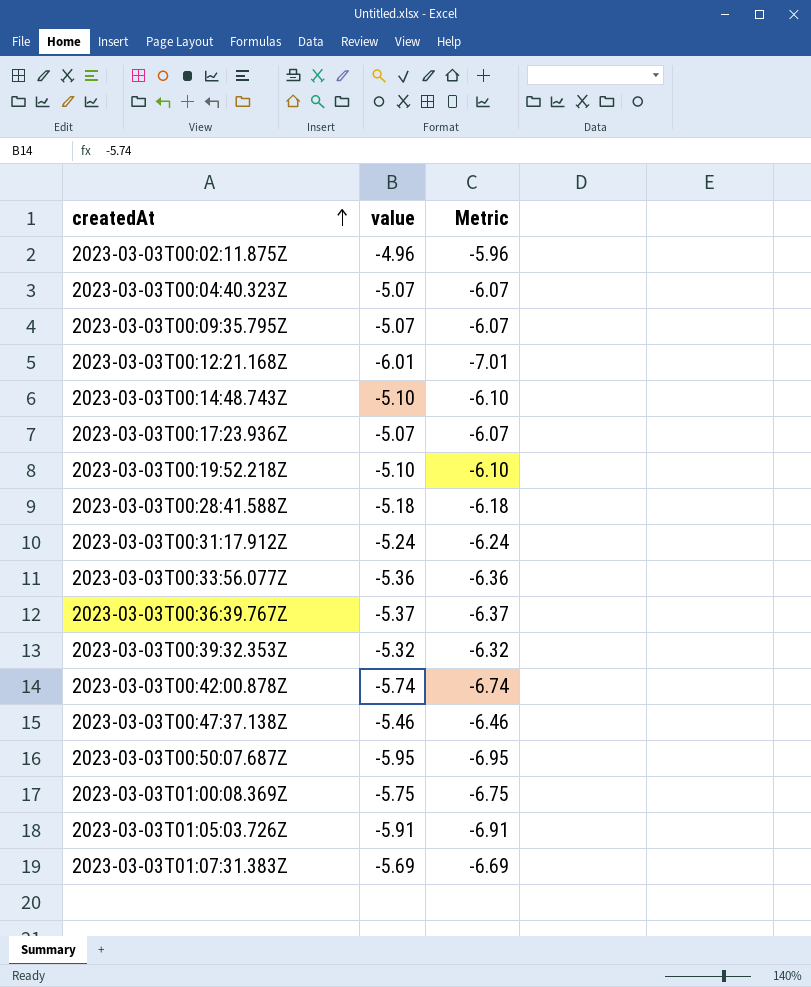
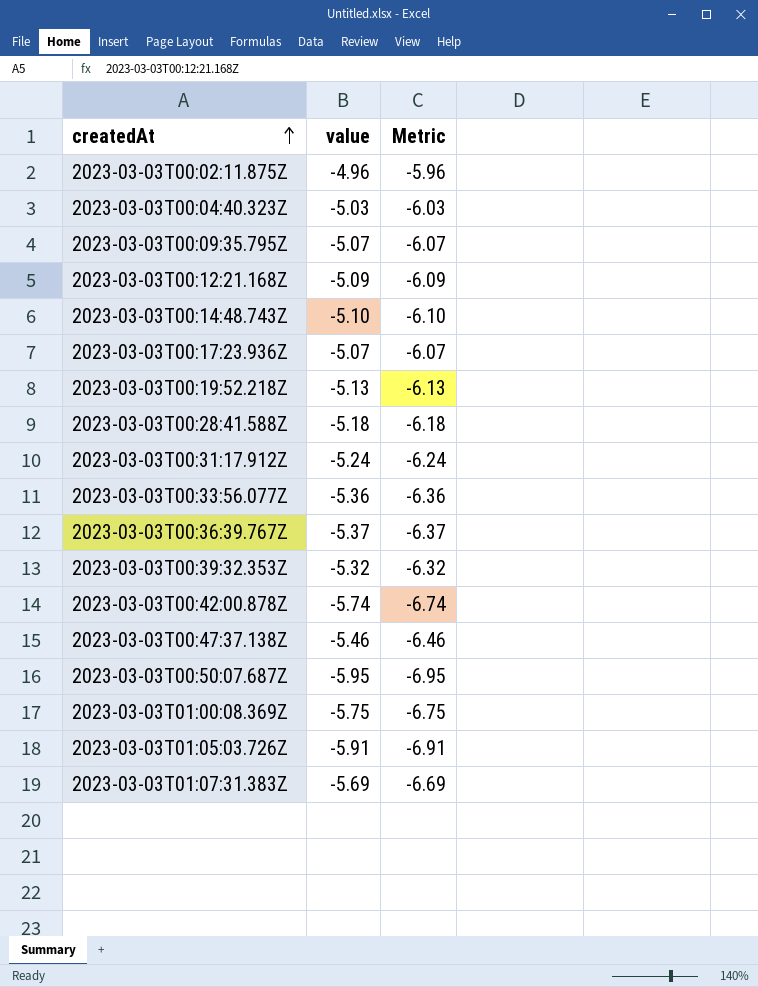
2023-03-03T00:04:40.323Z | value: -5.07 -> -5.03
2023-03-03T00:04:40.323Z | Metric: -6.07 -> -6.03
2023-03-03T00:12:21.168Z | value: -6.01 -> -5.09
2023-03-03T00:12:21.168Z | Metric: -7.01 -> -6.09
2023-03-03T00:19:52.218Z | value: -5.10 -> -5.13
2023-03-03T00:19:52.218Z | Metric: -6.10 -> -6.13

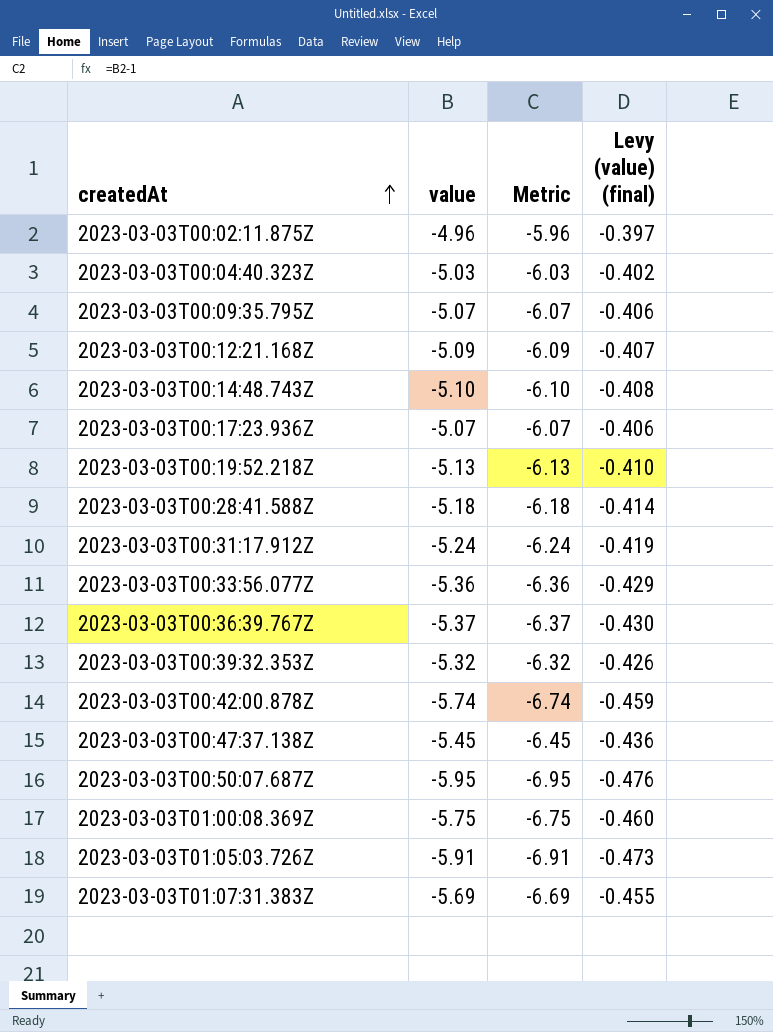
column Levy (value) (final) | formula: none -> [value] * 0.08
2023-03-03T00:47:37.138Z | value: -5.46 -> -5.45
2023-03-03T00:47:37.138Z | Metric: -6.46 -> -6.45

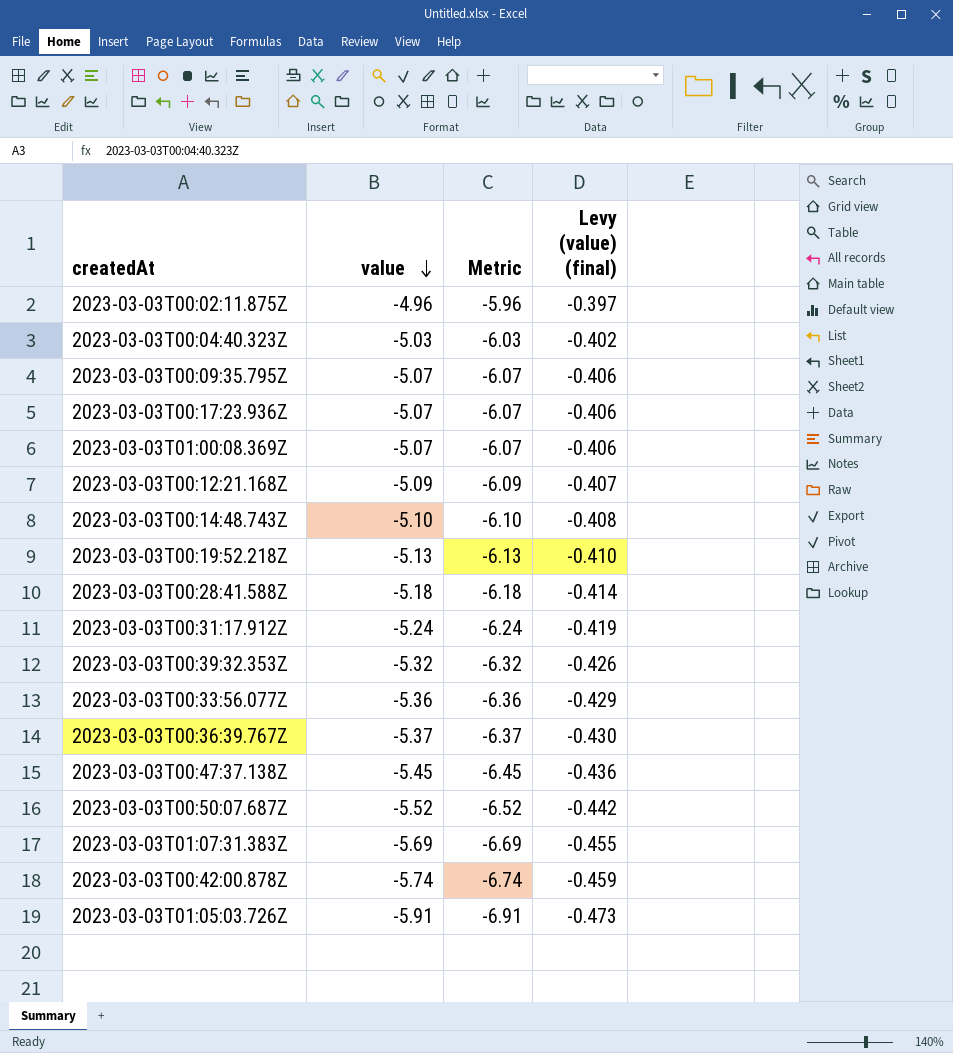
row order: createdAt ascending -> value descending
2023-03-03T01:00:08.369Z | value: -5.75 -> -5.07
2023-03-03T01:00:08.369Z | Metric: -6.75 -> -6.07
2023-03-03T01:00:08.369Z | Levy (value) (final): -0.460 -> -0.406
2023-03-03T00:50:07.687Z | value: -5.95 -> -5.52
2023-03-03T00:50:07.687Z | Metric: -6.95 -> -6.52
2023-03-03T00:50:07.687Z | Levy (value) (final): -0.476 -> -0.442

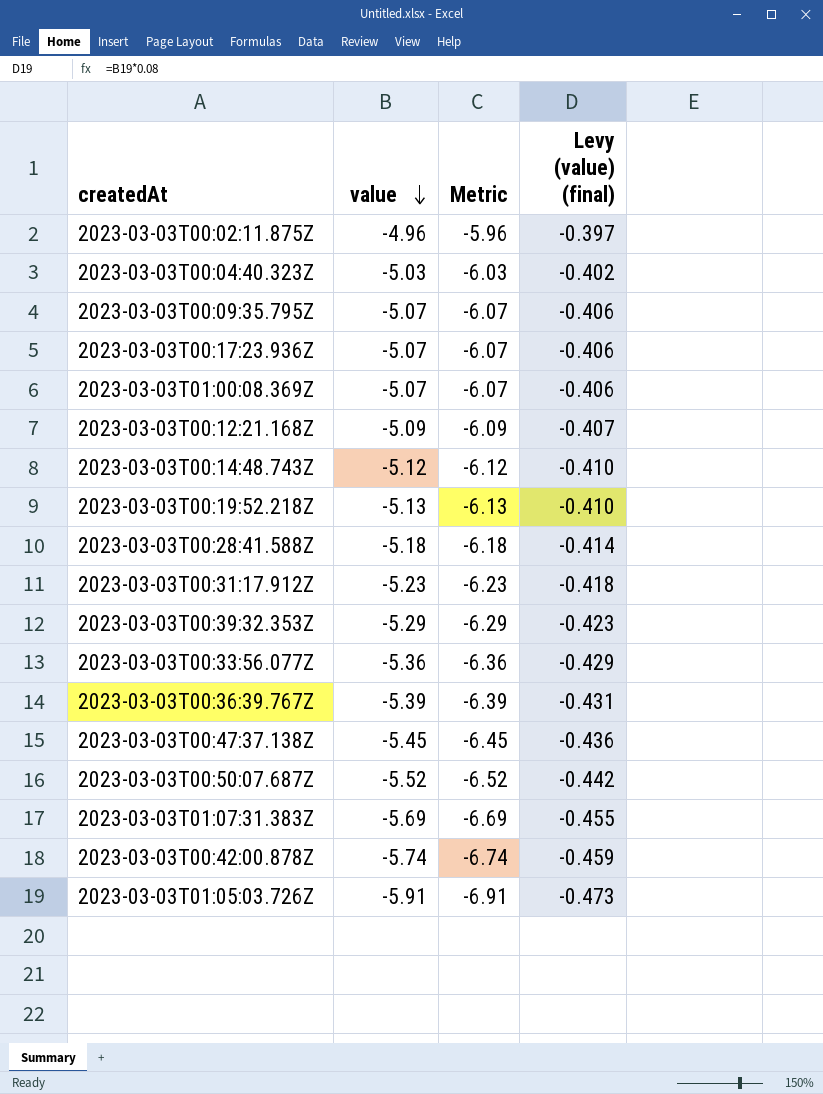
2023-03-03T00:14:48.743Z | value: -5.10 -> -5.12
2023-03-03T00:14:48.743Z | Metric: -6.10 -> -6.12
2023-03-03T00:14:48.743Z | Levy (value) (final): -0.408 -> -0.410
2023-03-03T00:31:17.912Z | value: -5.24 -> -5.23
2023-03-03T00:31:17.912Z | Metric: -6.24 -> -6.23
2023-03-03T00:31:17.912Z | Levy (value) (final): -0.419 -> -0.418
2023-03-03T00:39:32.353Z | value: -5.32 -> -5.29
2023-03-03T00:39:32.353Z | Metric: -6.32 -> -6.29
2023-03-03T00:39:32.353Z | Levy (value) (final): -0.426 -> -0.423
2023-03-03T00:36:39.767Z | value: -5.37 -> -5.39
2023-03-03T00:36:39.767Z | Metric: -6.37 -> -6.39
2023-03-03T00:36:39.767Z | Levy (value) (final): -0.430 -> -0.431

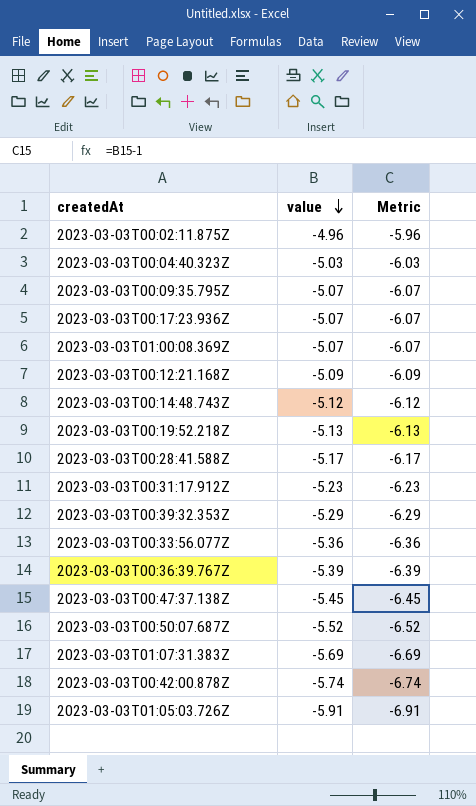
column Levy (value) (final) | formula: [value] * 0.08 -> none
2023-03-03T00:28:41.588Z | value: -5.18 -> -5.17
2023-03-03T00:28:41.588Z | Metric: -6.18 -> -6.17

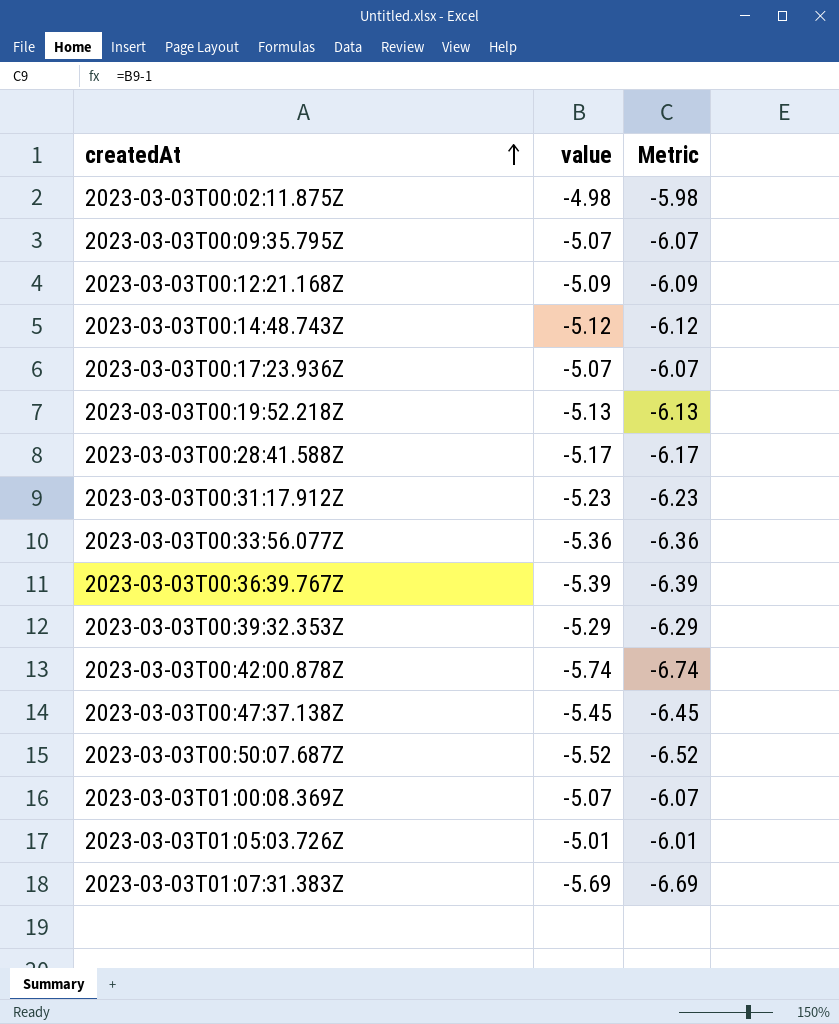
row order: value descending -> createdAt ascending
row 2023-03-03T00:04:40.323Z: -5.03 | -6.03 -> none
2023-03-03T00:02:11.875Z | value: -4.96 -> -4.98
2023-03-03T00:02:11.875Z | Metric: -5.96 -> -5.98
2023-03-03T01:05:03.726Z | value: -5.91 -> -5.01
2023-03-03T01:05:03.726Z | Metric: -6.91 -> -6.01

